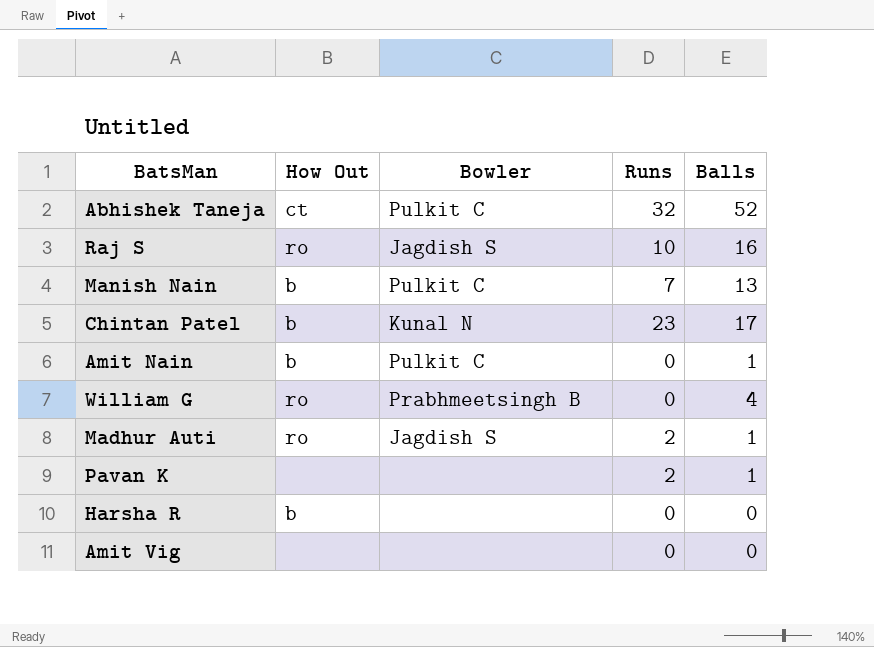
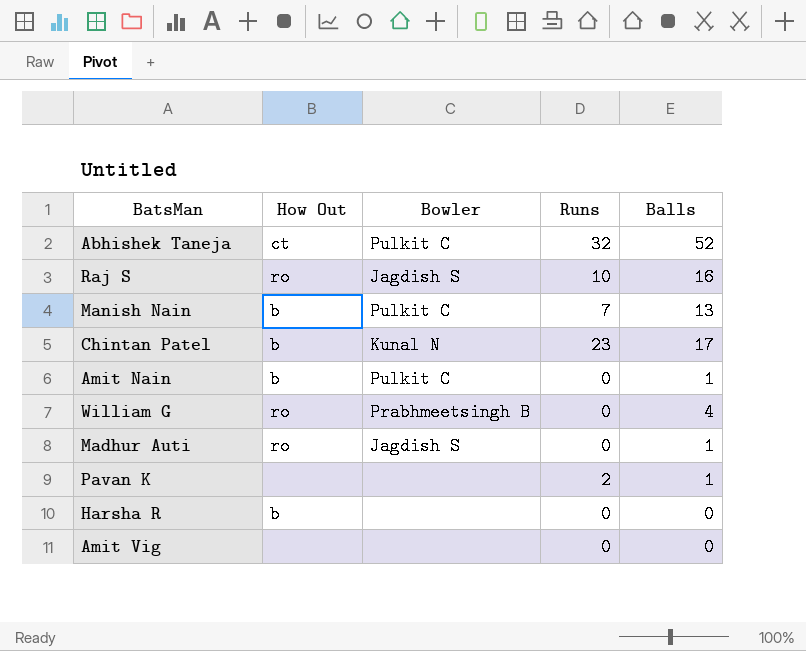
Madhur Auti | Runs: 2 -> 0

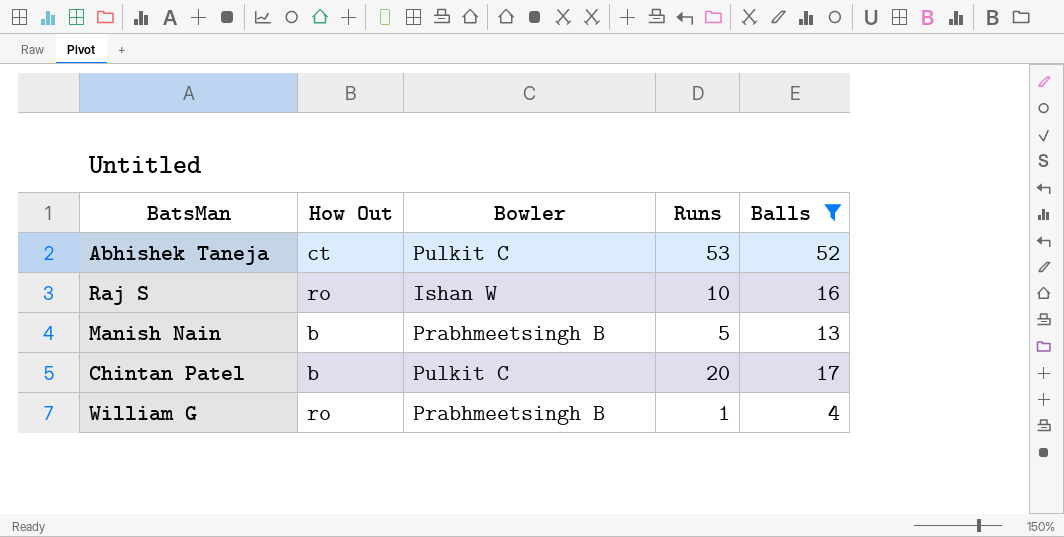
filter: none -> Balls >= 4
Abhishek Taneja | Runs: 32 -> 53
Raj S | Bowler: Jagdish S -> Ishan W
Manish Nain | Bowler: Pulkit C -> Prabhmeetsingh B
Manish Nain | Runs: 7 -> 5
Chintan Patel | Bowler: Kunal N -> Pulkit C
Chintan Patel | Runs: 23 -> 20
William G | Runs: 0 -> 1

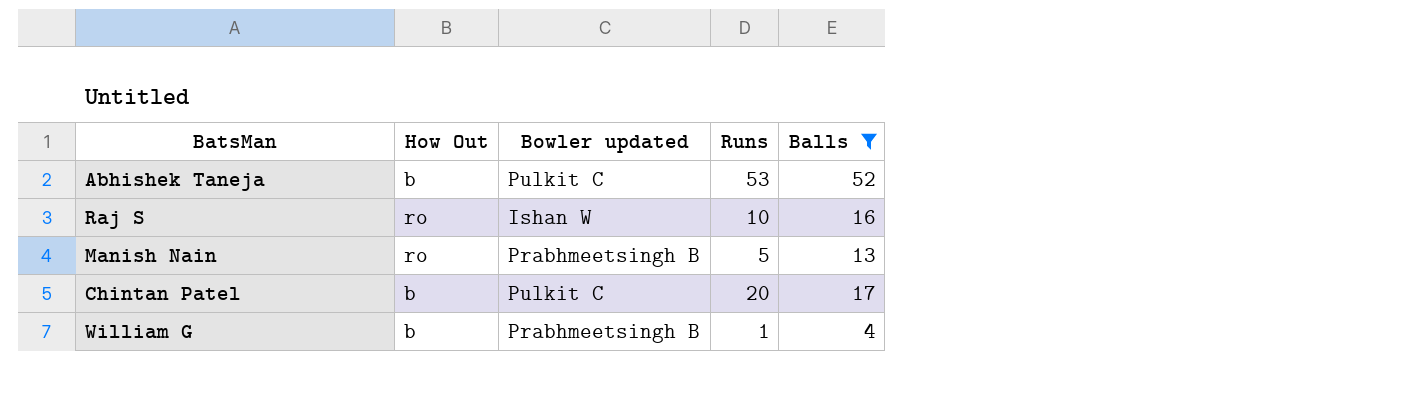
column name: Bowler -> Bowler updated
Abhishek Taneja | How Out: ct -> b
Manish Nain | How Out: b -> ro
William G | How Out: ro -> b

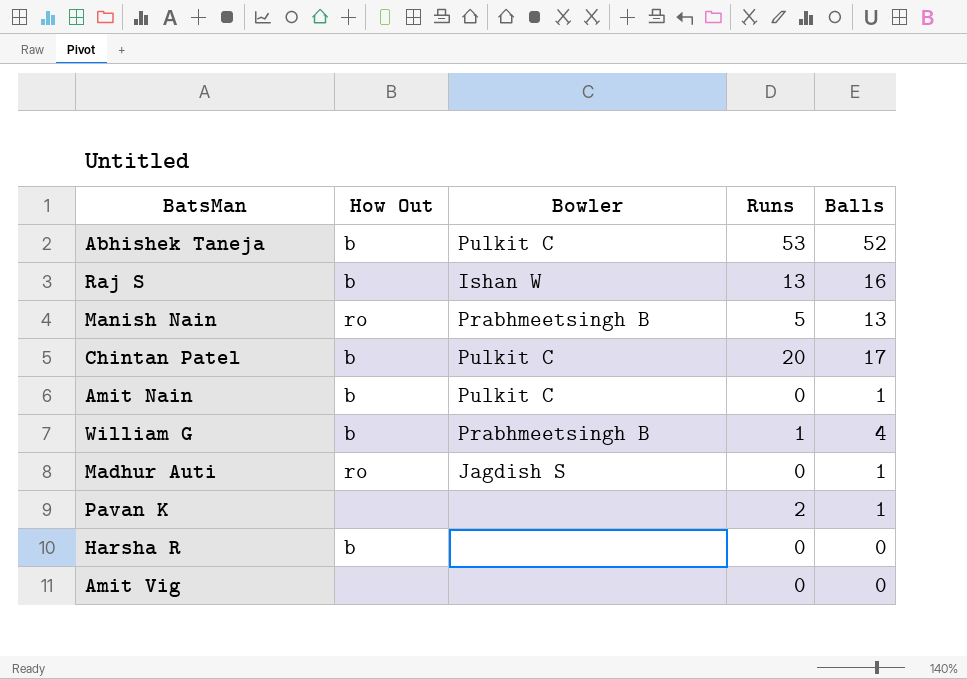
filter: Balls >= 4 -> none
column name: Bowler updated -> Bowler
Raj S | How Out: ro -> b
Raj S | Runs: 10 -> 13

